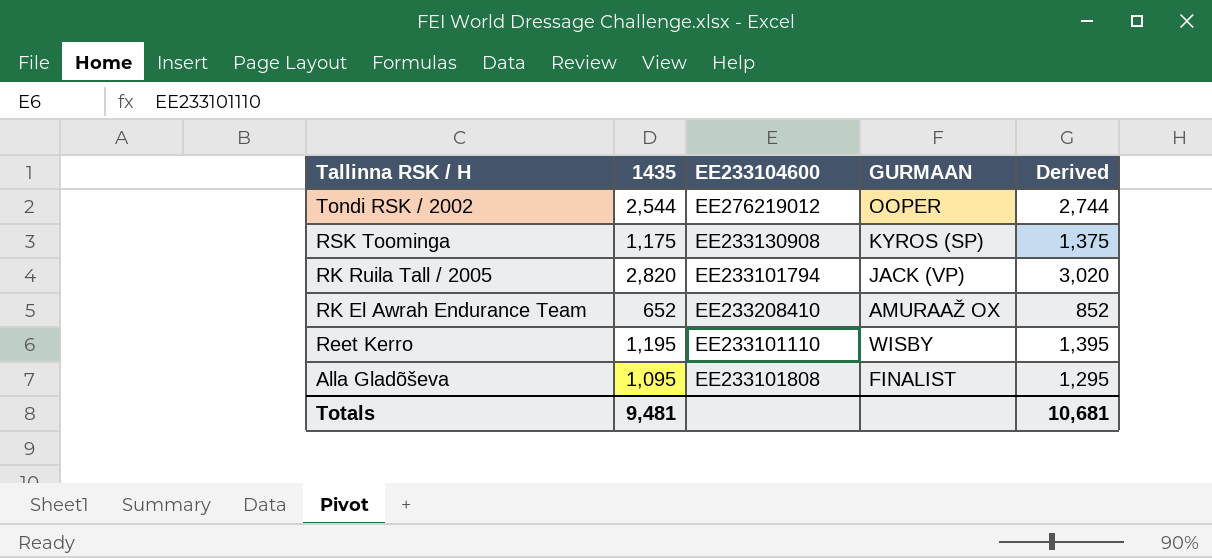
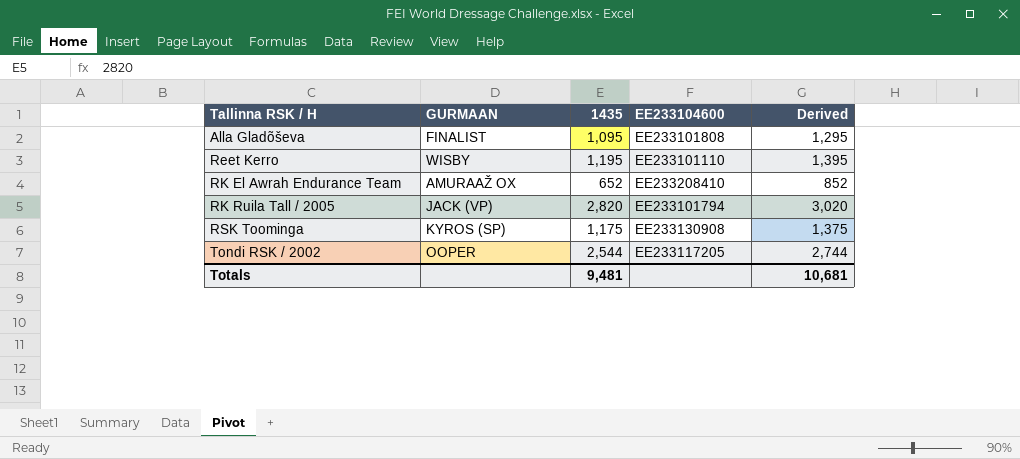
row order: Tallinna RSK / H descending -> Tallinna RSK / H ascending
column GURMAAN | position: 4 -> 2
Tondi RSK / 2002 | EE233104600: EE276219012 -> EE233117205

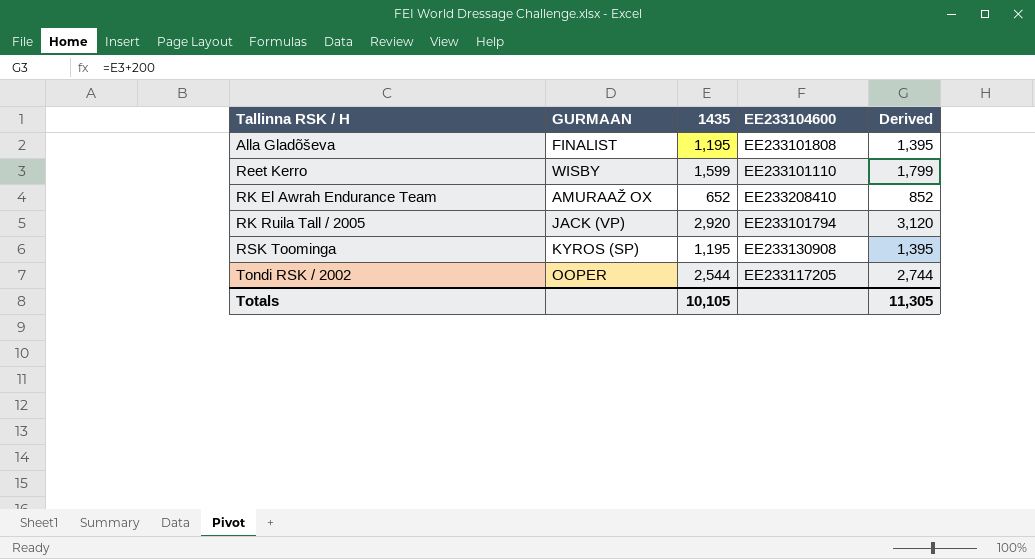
Alla Gladõševa | 1435: 1,095 -> 1,195
Alla Gladõševa | Derived: 1,295 -> 1,395
Reet Kerro | 1435: 1,195 -> 1,599
Reet Kerro | Derived: 1,395 -> 1,799
RK Ruila Tall / 2005 | 1435: 2,820 -> 2,920
RK Ruila Tall / 2005 | Derived: 3,020 -> 3,120
RSK Toominga | 1435: 1,175 -> 1,195
RSK Toominga | Derived: 1,375 -> 1,395
Totals | 1435: 9,481 -> 10,105
Totals | Derived: 10,681 -> 11,305

